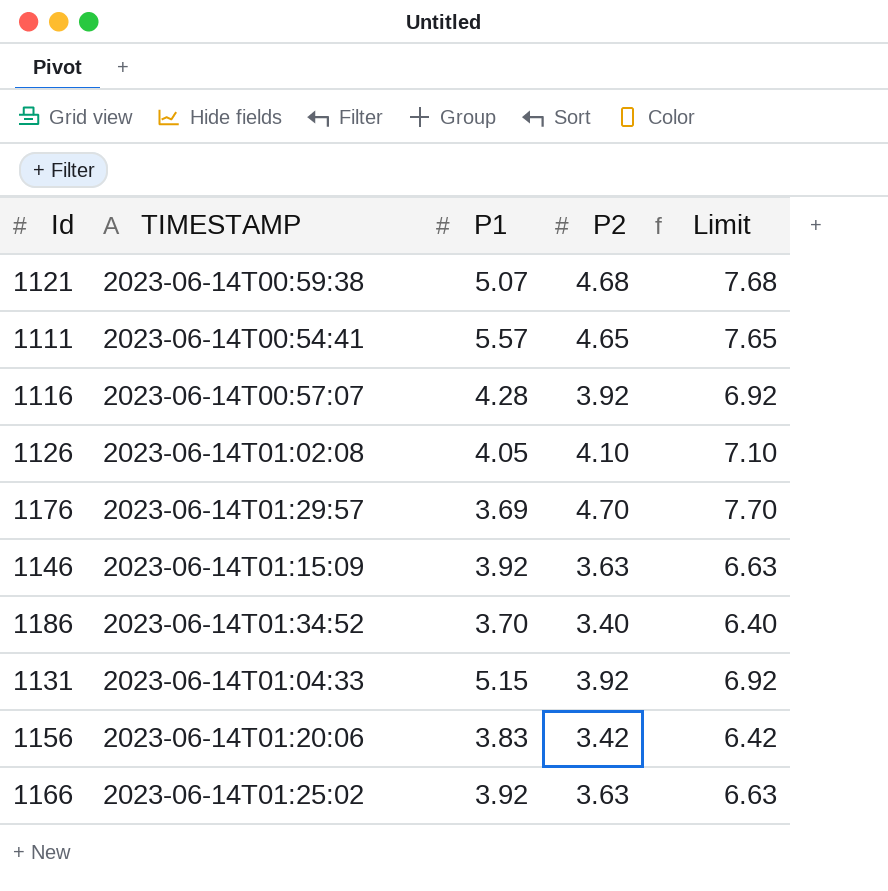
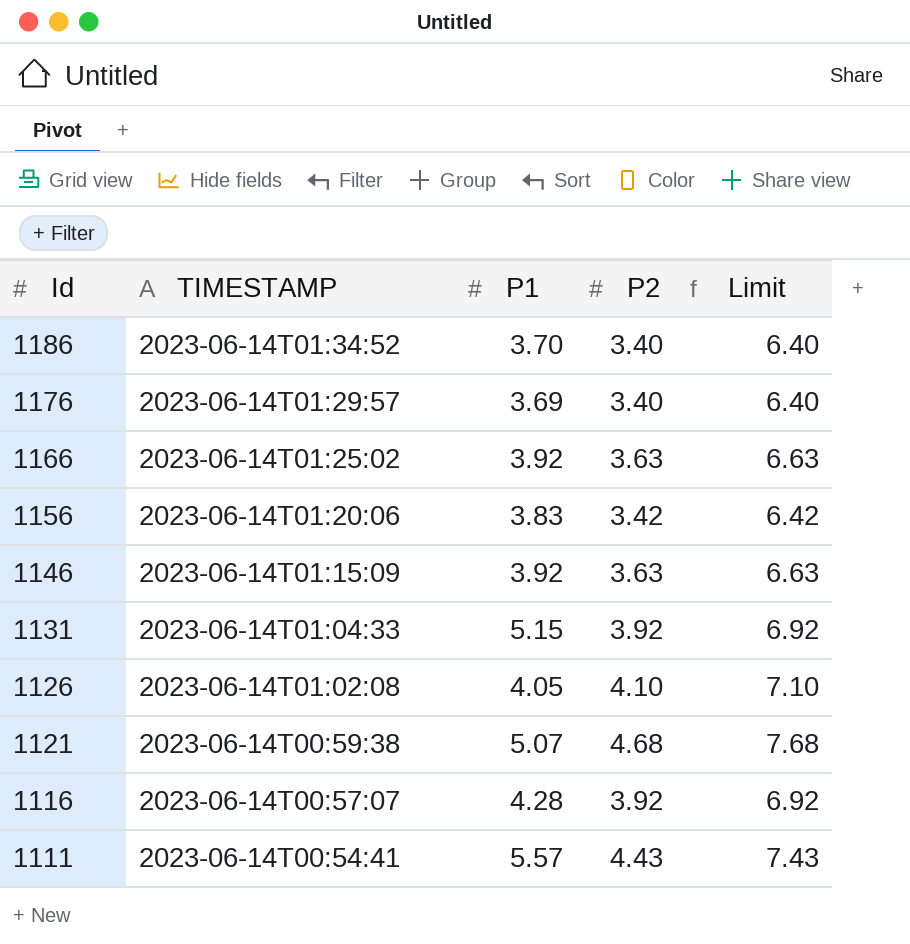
row order: none -> Id descending
1176 | P2: 4.70 -> 3.40
1176 | Limit: 7.70 -> 6.40
1111 | P2: 4.65 -> 4.43
1111 | Limit: 7.65 -> 7.43

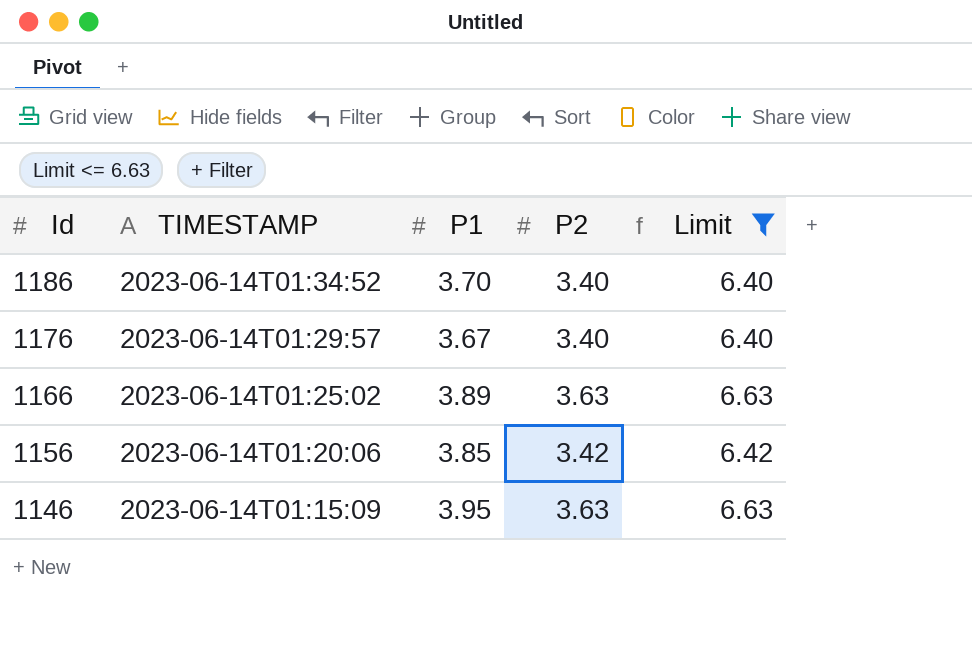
filter: none -> Limit <= 6.63
1176 | P1: 3.69 -> 3.67
1166 | P1: 3.92 -> 3.89
1156 | P1: 3.83 -> 3.85
1146 | P1: 3.92 -> 3.95

